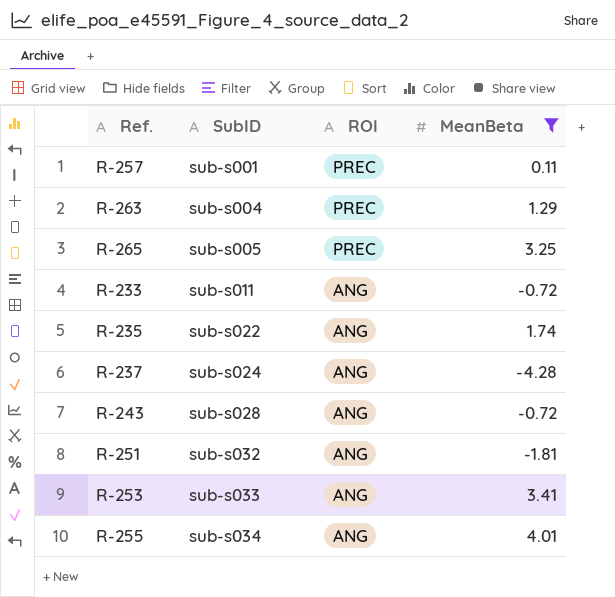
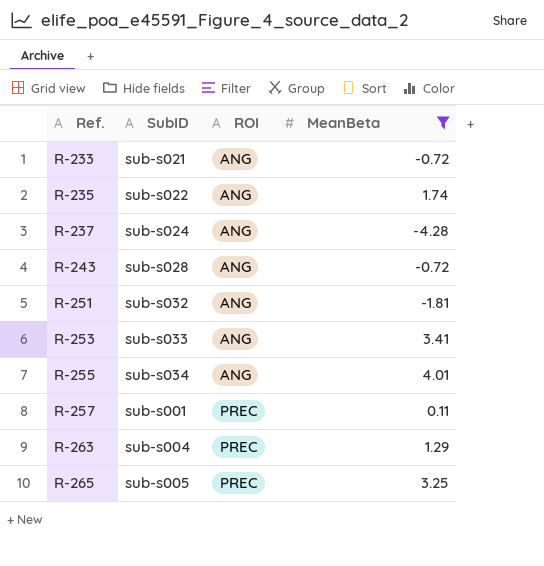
row order: SubID ascending -> Ref. ascending
R-233 | SubID: sub-s011 -> sub-s021

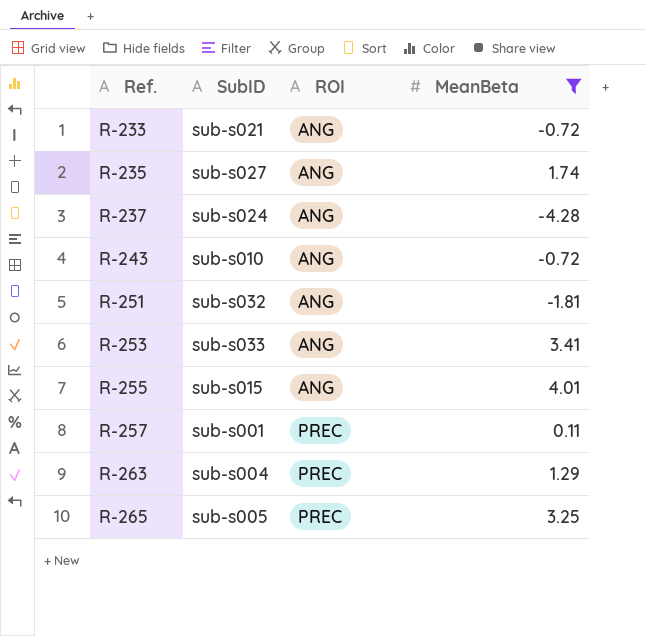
R-235 | SubID: sub-s022 -> sub-s027
R-243 | SubID: sub-s028 -> sub-s010
R-255 | SubID: sub-s034 -> sub-s015

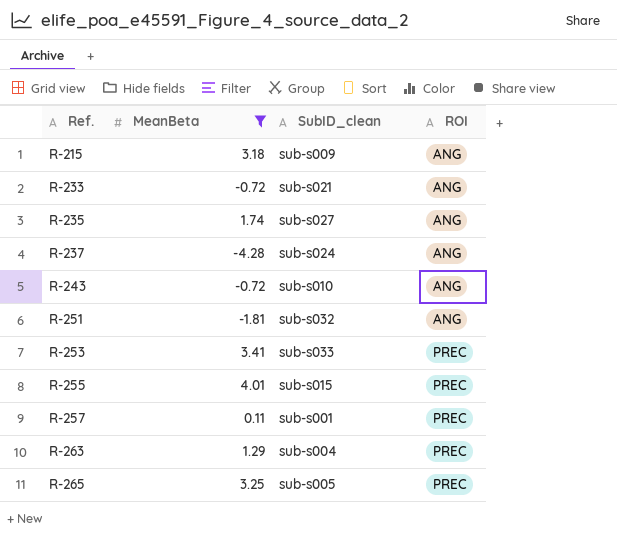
column MeanBeta | position: 4 -> 2
column name: SubID -> SubID_clean
row R-215: none -> 3.18 | sub-s009 | ANG
R-253 | ROI: ANG -> PREC
R-255 | ROI: ANG -> PREC

